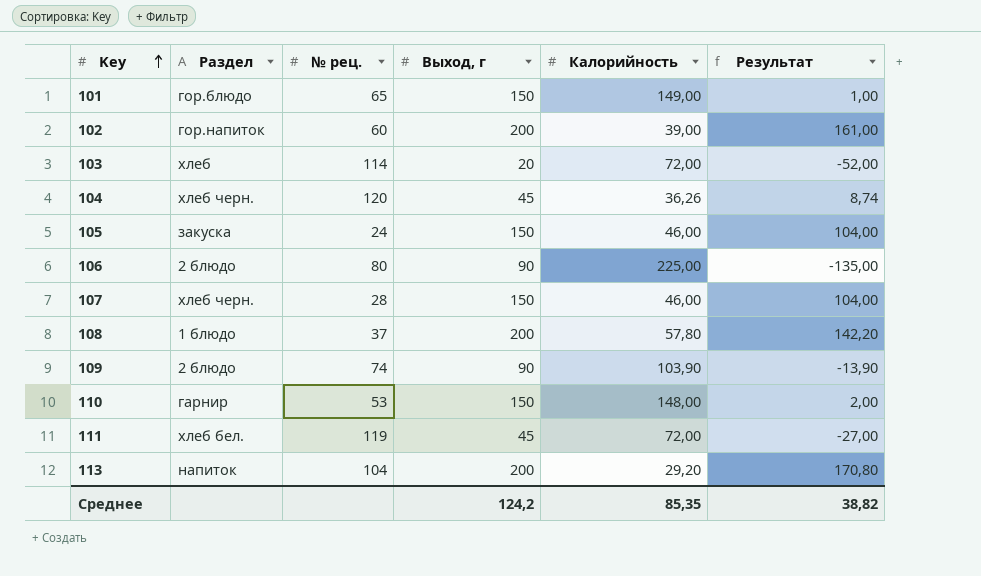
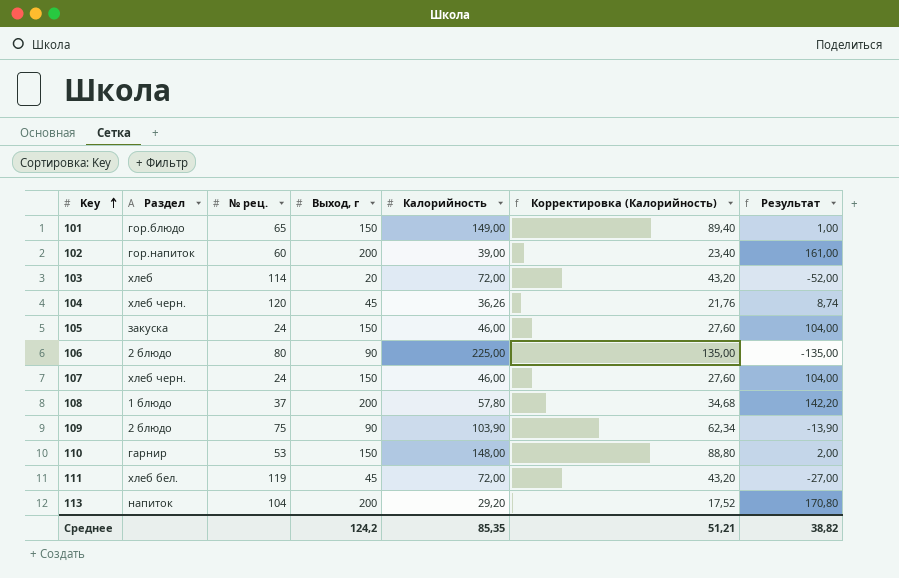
column Корректировка (Калорийность) | formula: none -> [Калорийность] * 0,6
107 | № рец.: 28 -> 24
109 | № рец.: 74 -> 75

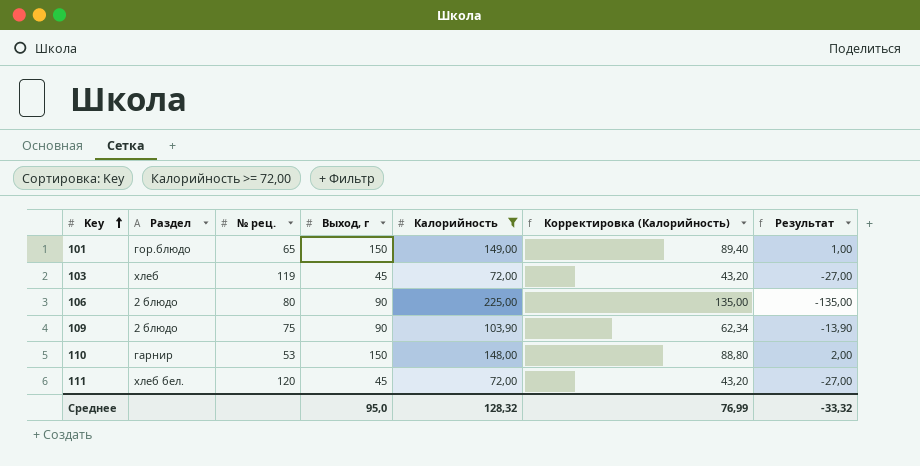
filter: none -> Калорийность >= 72,00
103 | № рец.: 114 -> 119
103 | Выход, г: 20 -> 45
103 | Результат: -52,00 -> -27,00
111 | № рец.: 119 -> 120
Среднее | Выход, г: 124,2 -> 95,0
Среднее | Калорийность: 85,35 -> 128,32
Среднее | Корректировка (Калорийность): 51,21 -> 76,99
Среднее | Результат: 38,82 -> -33,32

